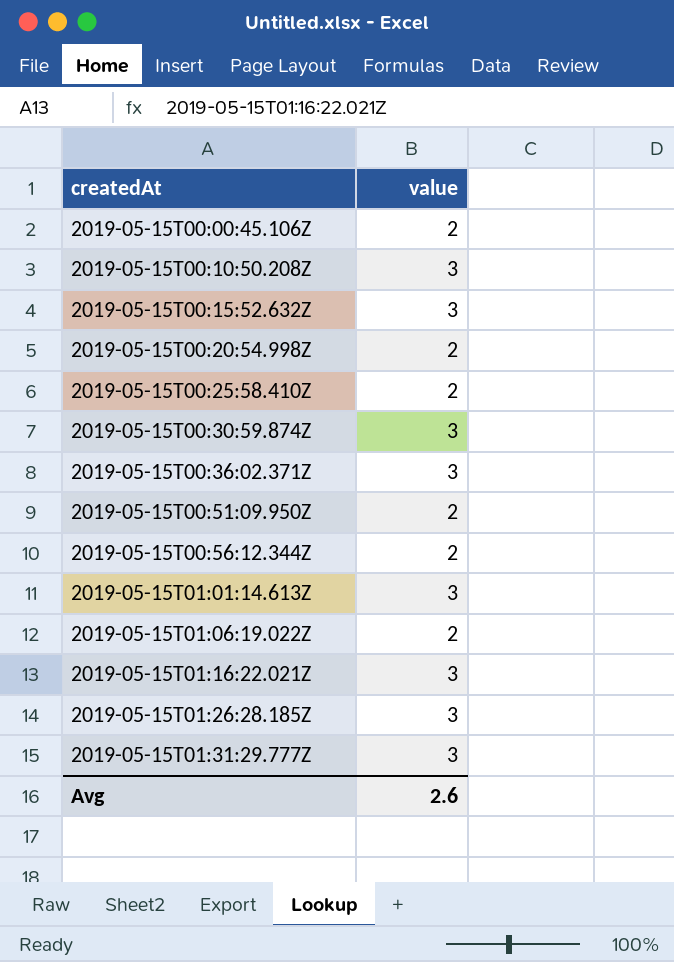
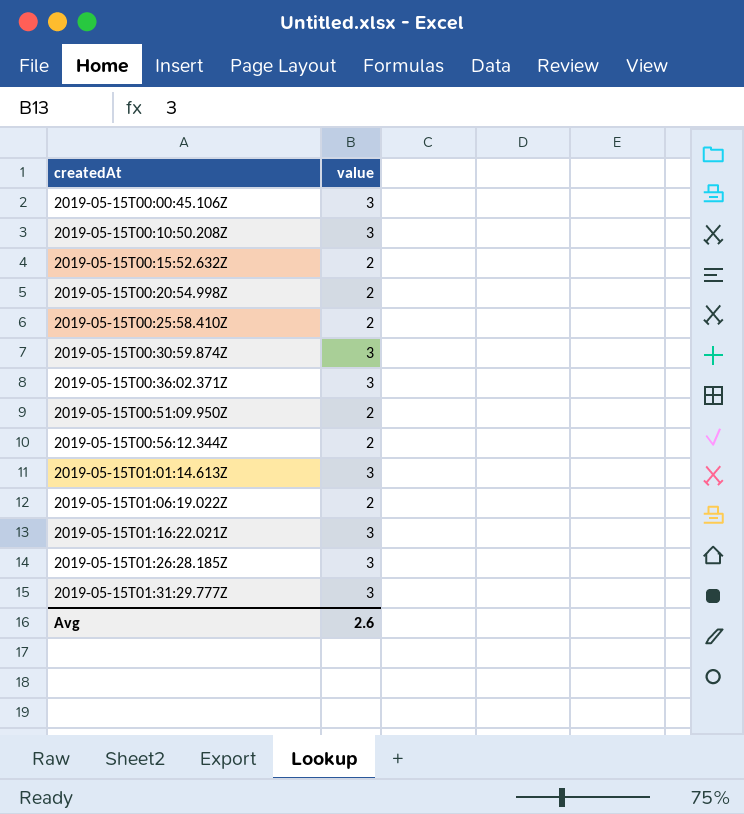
2019-05-15T00:00:45.106Z | value: 2 -> 3
2019-05-15T00:15:52.632Z | value: 3 -> 2

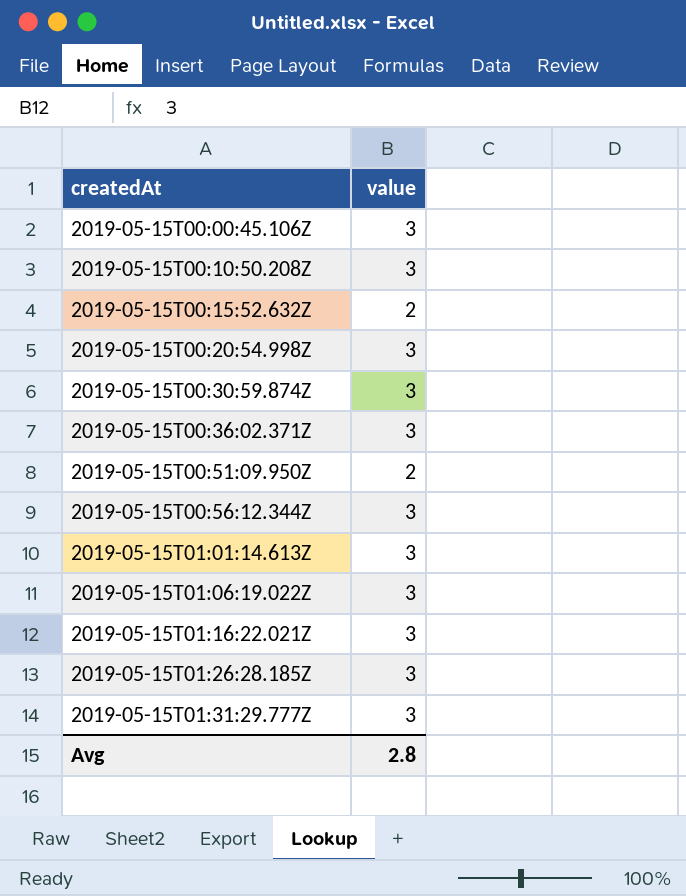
row 2019-05-15T00:25:58.410Z: 2 -> none
2019-05-15T00:20:54.998Z | value: 2 -> 3
2019-05-15T00:56:12.344Z | value: 2 -> 3
2019-05-15T01:06:19.022Z | value: 2 -> 3
Avg | value: 2.6 -> 2.8

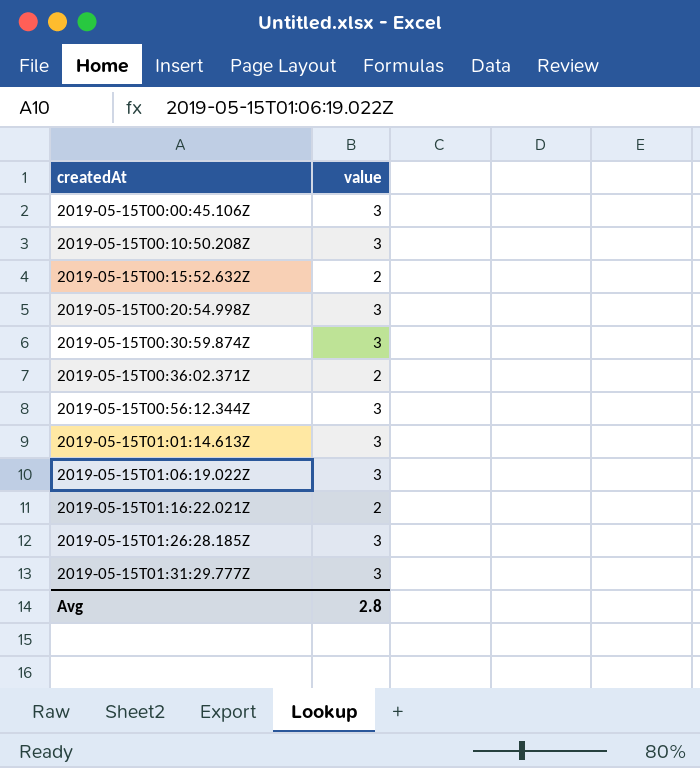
row 2019-05-15T00:51:09.950Z: 2 -> none
2019-05-15T00:36:02.371Z | value: 3 -> 2
2019-05-15T01:16:22.021Z | value: 3 -> 2

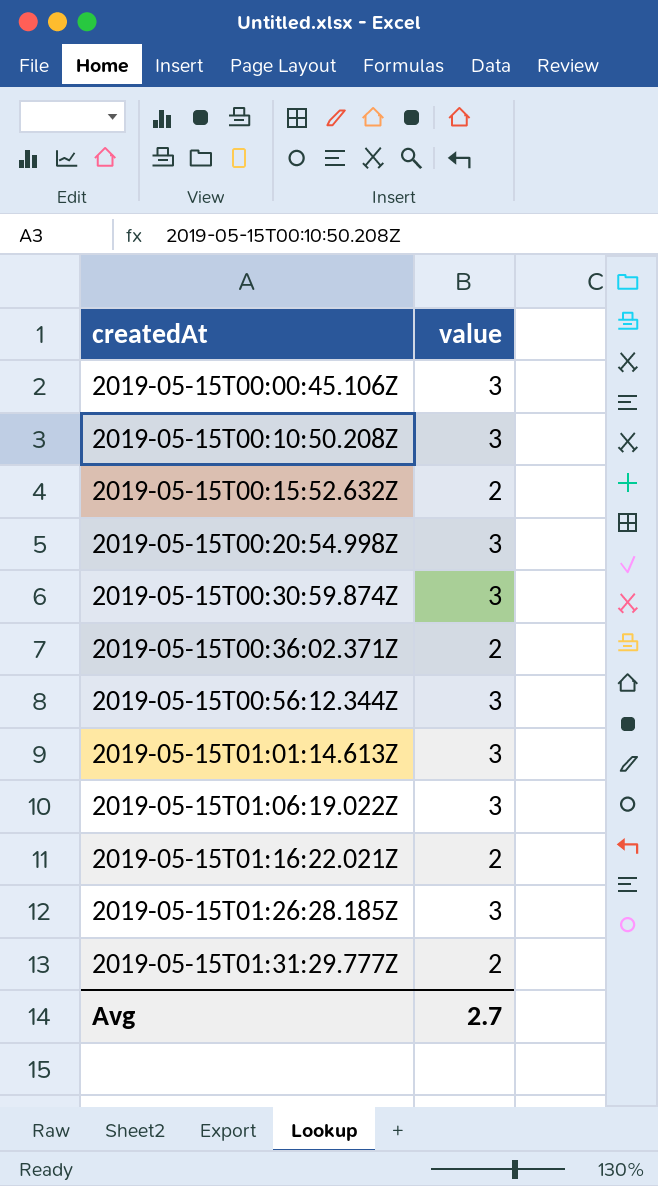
2019-05-15T01:31:29.777Z | value: 3 -> 2
Avg | value: 2.8 -> 2.7

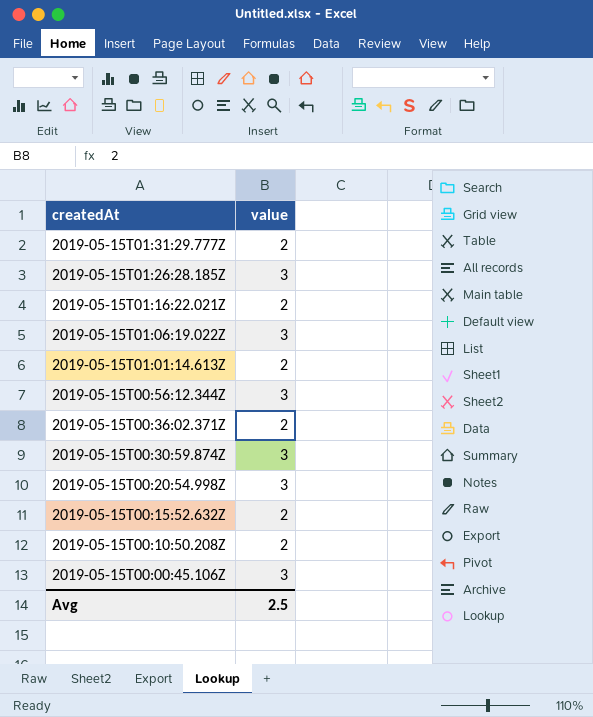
row order: createdAt ascending -> createdAt descending
2019-05-15T01:01:14.613Z | value: 3 -> 2
2019-05-15T00:10:50.208Z | value: 3 -> 2
Avg | value: 2.7 -> 2.5

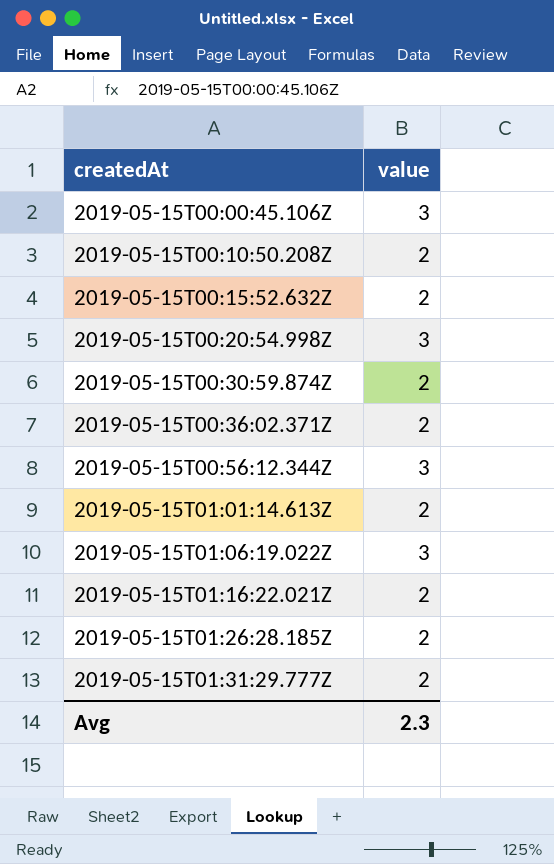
row order: createdAt descending -> createdAt ascending
2019-05-15T00:30:59.874Z | value: 3 -> 2
2019-05-15T01:26:28.185Z | value: 3 -> 2
Avg | value: 2.5 -> 2.3

